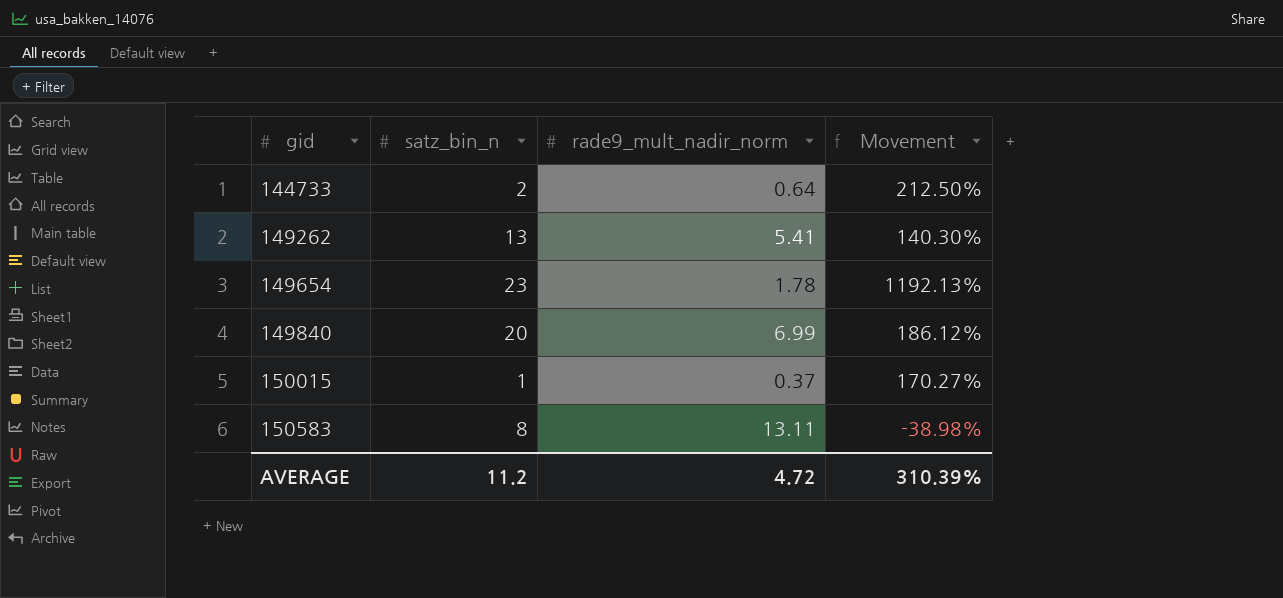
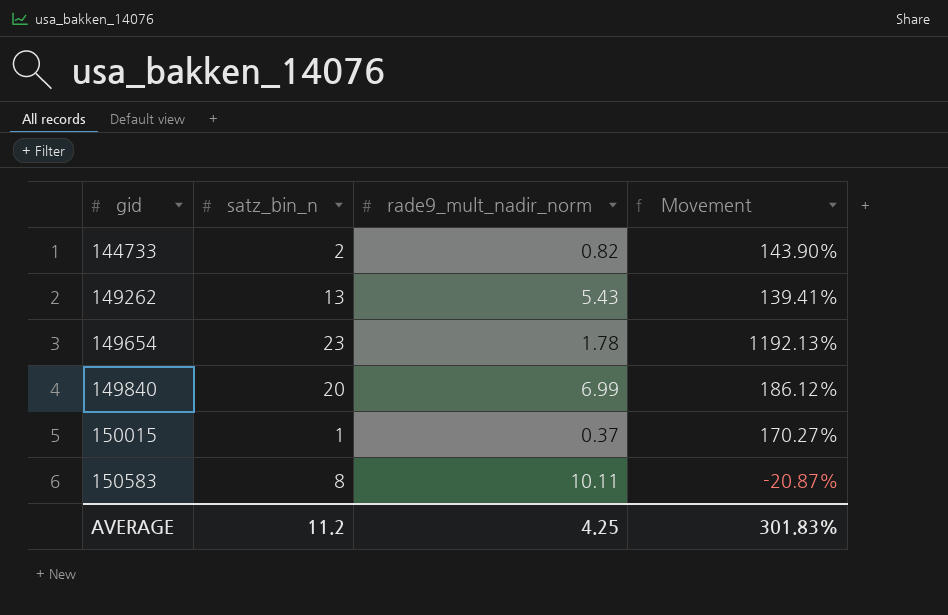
144733 | rade9_mult_nadir_norm: 0.64 -> 0.82
144733 | Movement: 212.50% -> 143.90%
149262 | rade9_mult_nadir_norm: 5.41 -> 5.43
149262 | Movement: 140.30% -> 139.41%
150583 | rade9_mult_nadir_norm: 13.11 -> 10.11
150583 | Movement: -38.98% -> -20.87%
AVERAGE | rade9_mult_nadir_norm: 4.72 -> 4.25
AVERAGE | Movement: 310.39% -> 301.83%

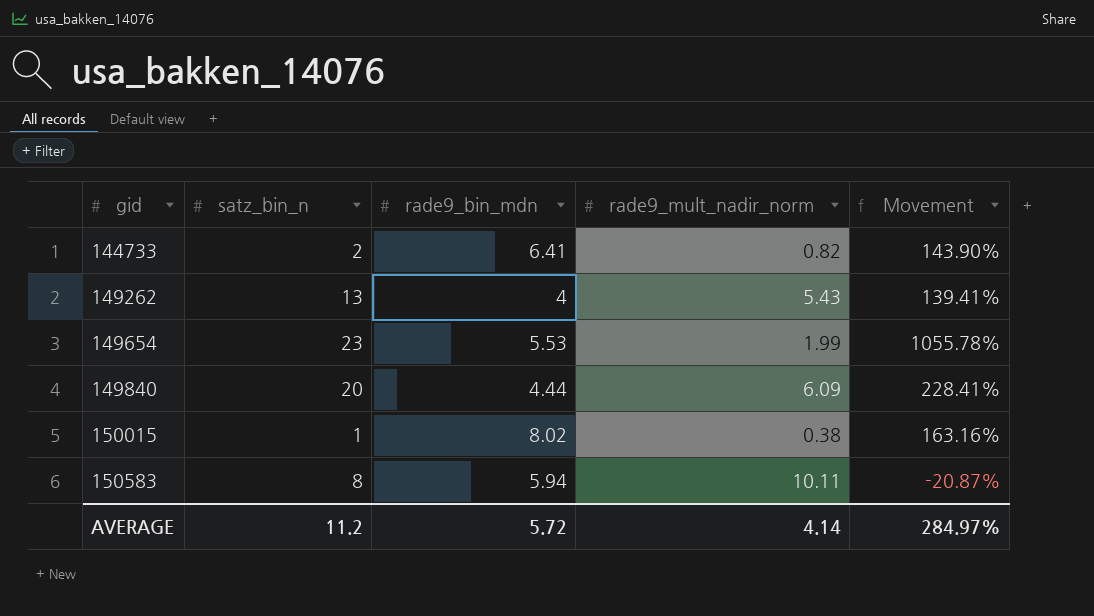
column rade9_bin_mdn | position: none -> 3
149654 | rade9_mult_nadir_norm: 1.78 -> 1.99
149654 | Movement: 1192.13% -> 1055.78%
149840 | rade9_mult_nadir_norm: 6.99 -> 6.09
149840 | Movement: 186.12% -> 228.41%
150015 | rade9_mult_nadir_norm: 0.37 -> 0.38
150015 | Movement: 170.27% -> 163.16%
AVERAGE | rade9_mult_nadir_norm: 4.25 -> 4.14
AVERAGE | Movement: 301.83% -> 284.97%

